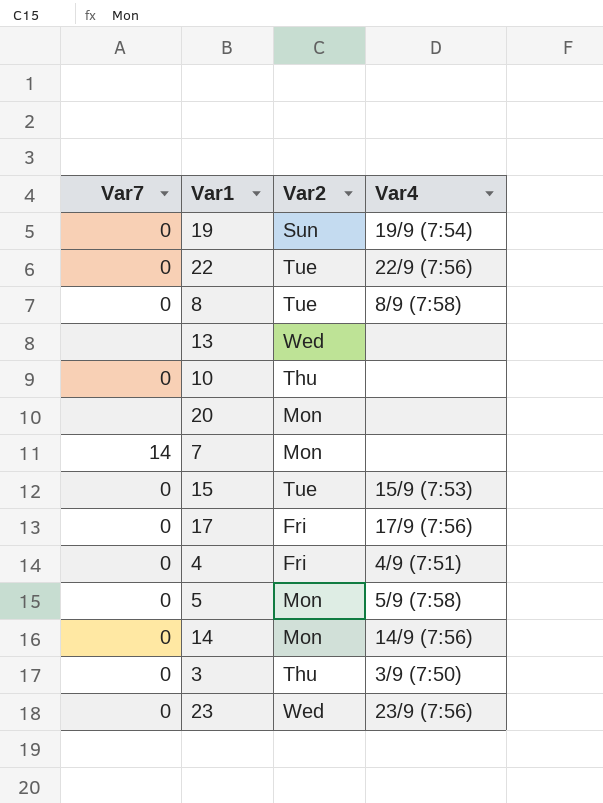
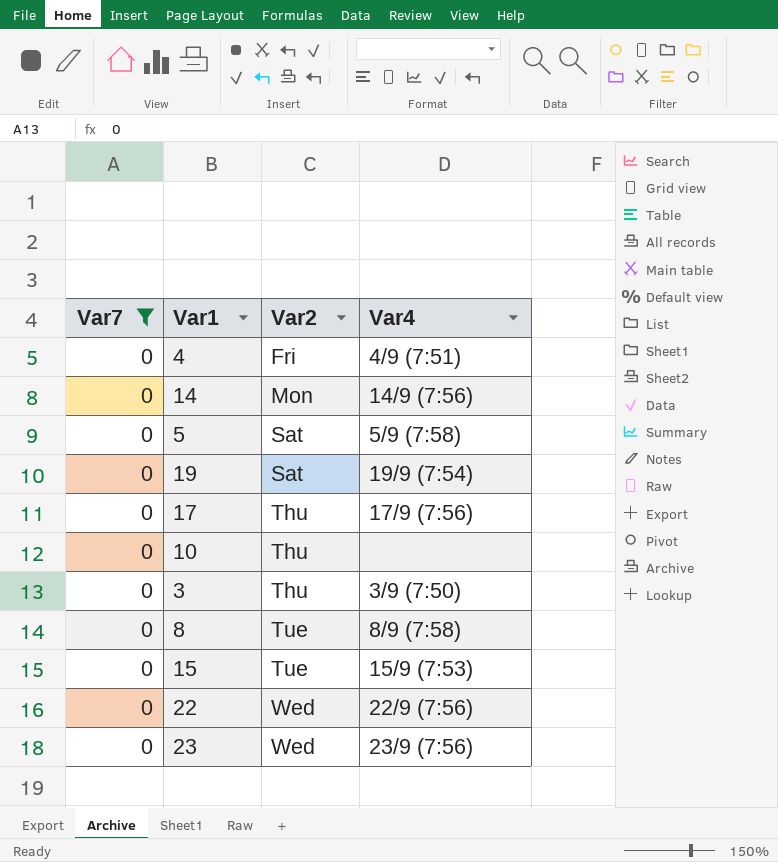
filter: none -> Var7 = 0
row order: none -> Var2 ascending
5 | Var2: Mon -> Sat
19 | Var2: Sun -> Sat
17 | Var2: Fri -> Thu
22 | Var2: Tue -> Wed

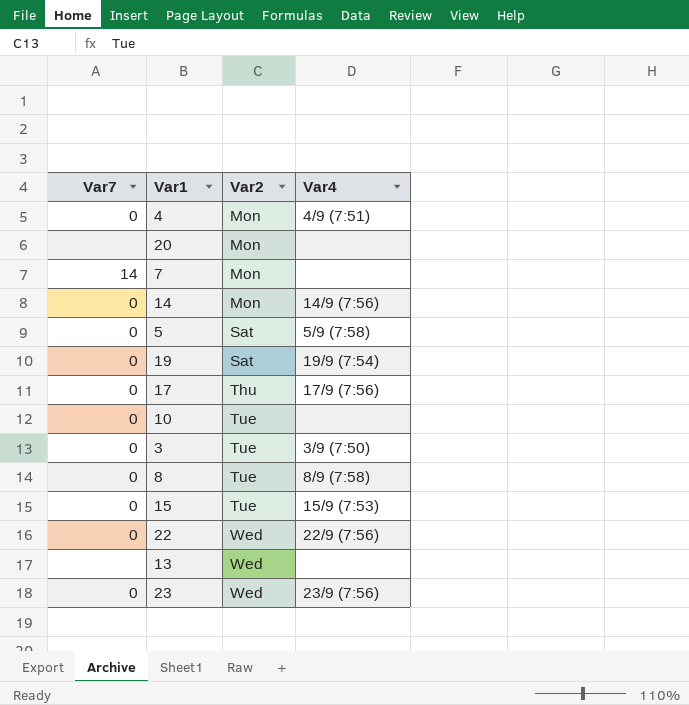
filter: Var7 = 0 -> none
4 | Var2: Fri -> Mon
10 | Var2: Thu -> Tue
3 | Var2: Thu -> Tue

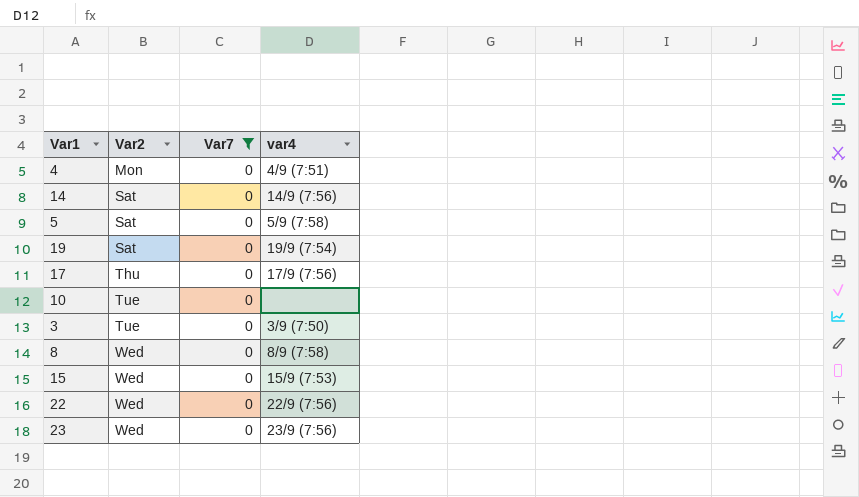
filter: none -> Var7 = 0
column Var7 | position: 1 -> 3
column name: Var4 -> var4
14 | Var2: Mon -> Sat
8 | Var2: Tue -> Wed
15 | Var2: Tue -> Wed

